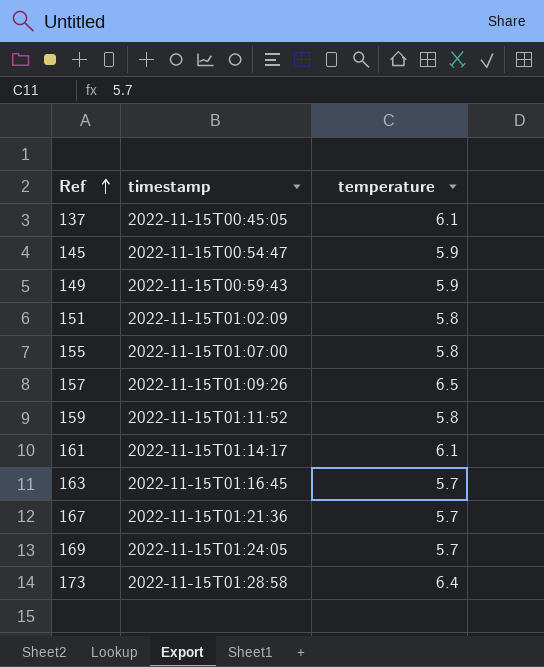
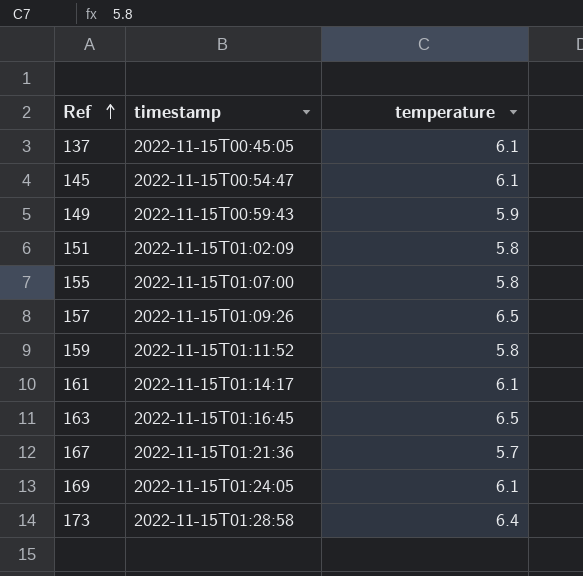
145 | temperature: 5.9 -> 6.1
163 | temperature: 5.7 -> 6.5
169 | temperature: 5.7 -> 6.1

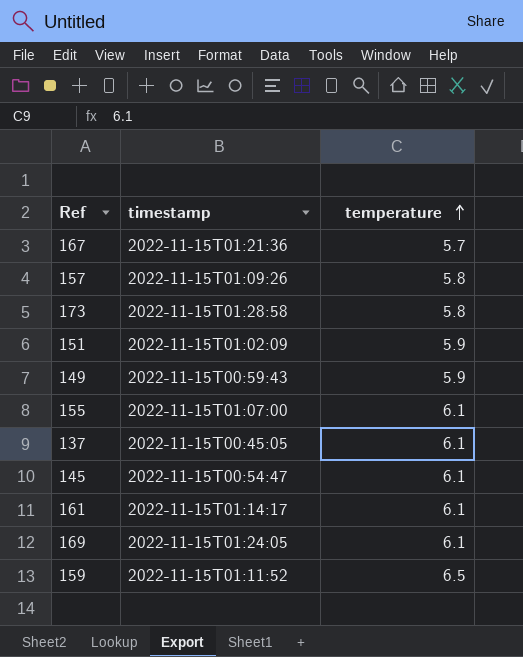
row order: Ref ascending -> temperature ascending
row 163: 2022-11-15T01:16:45 | 6.5 -> none
157 | temperature: 6.5 -> 5.8
173 | temperature: 6.4 -> 5.8
151 | temperature: 5.8 -> 5.9
155 | temperature: 5.8 -> 6.1
159 | temperature: 5.8 -> 6.5

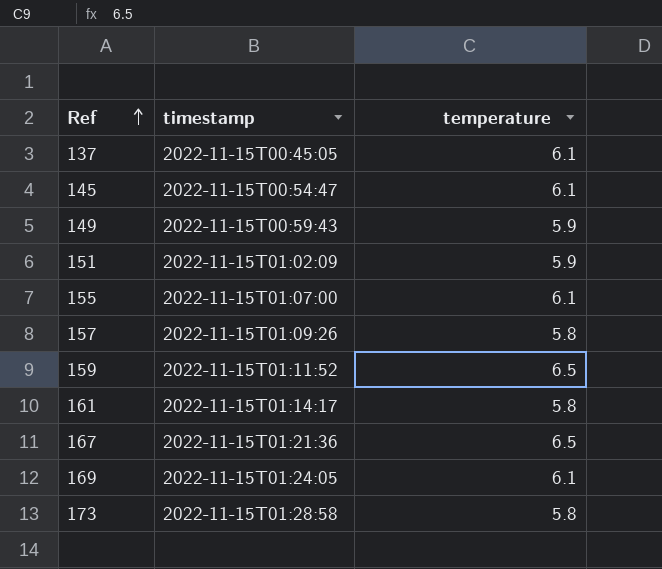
row order: temperature ascending -> Ref ascending
161 | temperature: 6.1 -> 5.8
167 | temperature: 5.7 -> 6.5

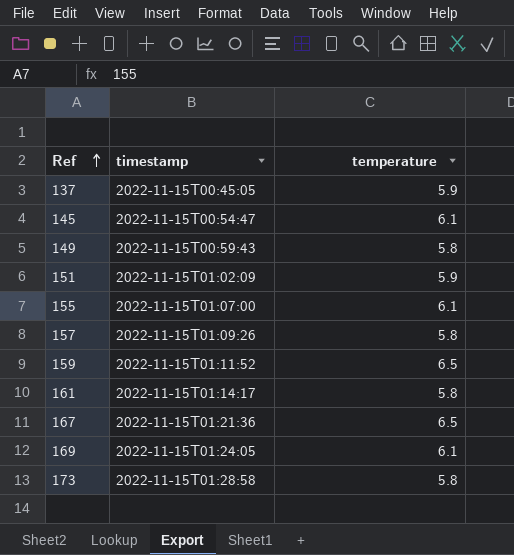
137 | temperature: 6.1 -> 5.9
149 | temperature: 5.9 -> 5.8

